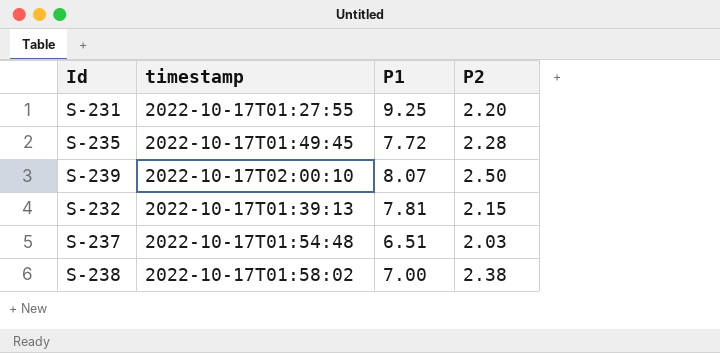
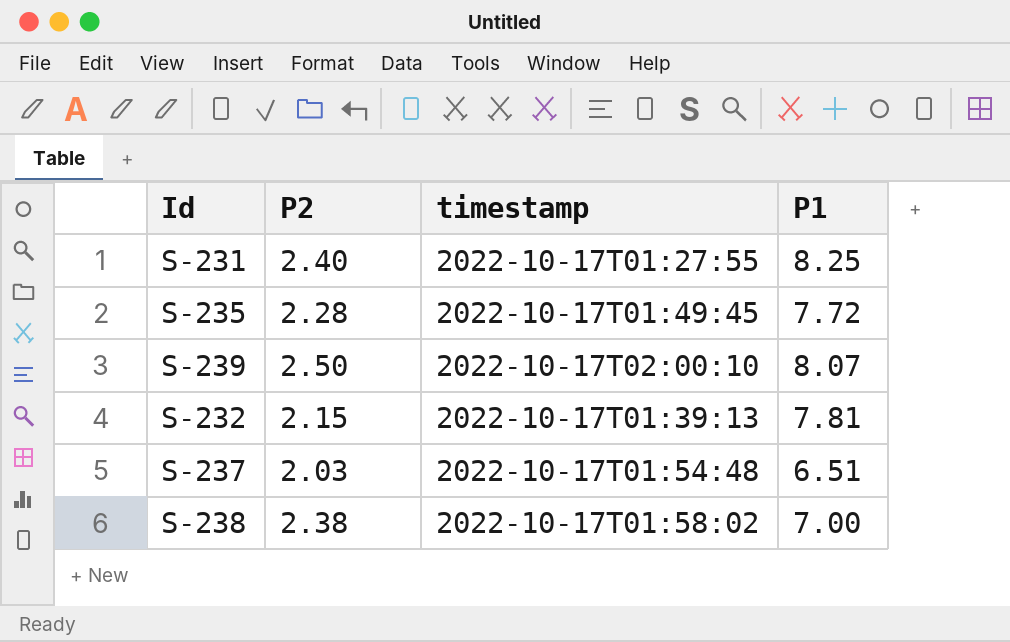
column P2 | position: 4 -> 2
S-231 | P2: 2.20 -> 2.40
S-231 | P1: 9.25 -> 8.25

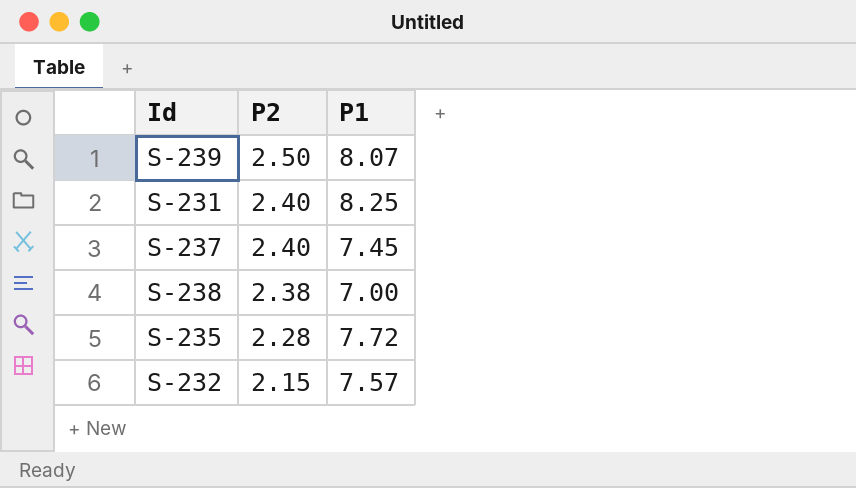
row order: none -> P2 descending
column timestamp | position: 3 -> none
S-237 | P2: 2.03 -> 2.40
S-237 | P1: 6.51 -> 7.45
S-232 | P1: 7.81 -> 7.57

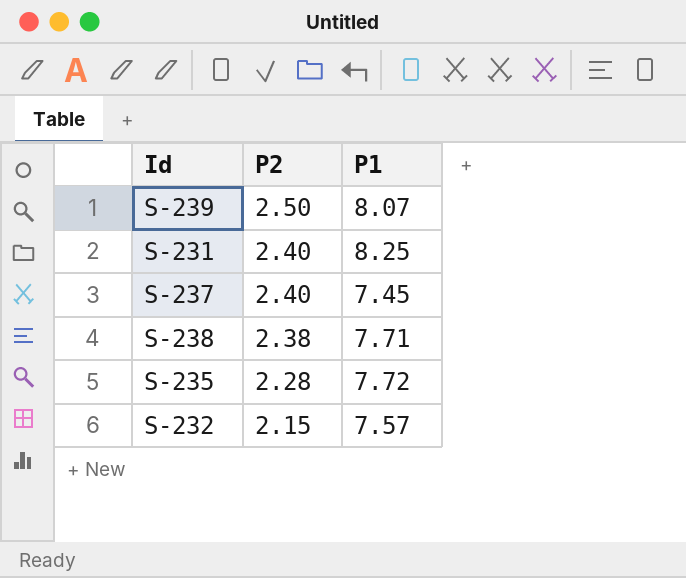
S-238 | P1: 7.00 -> 7.71

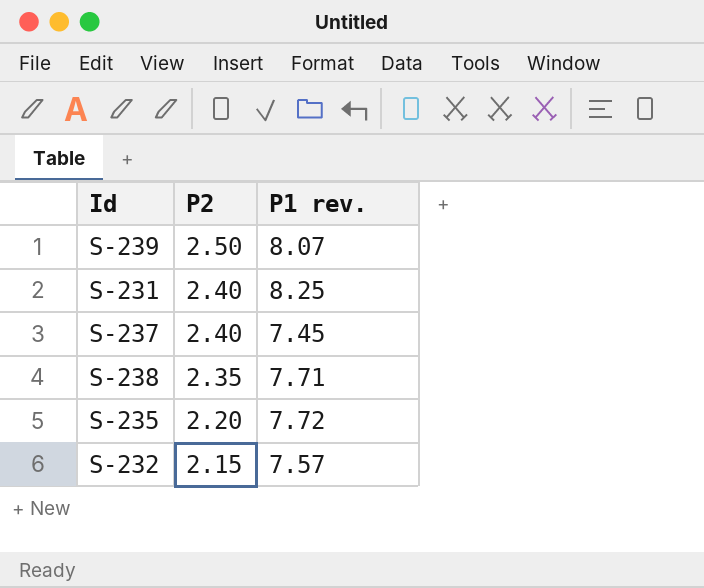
column name: P1 -> P1 rev.
S-238 | P2: 2.38 -> 2.35
S-235 | P2: 2.28 -> 2.20

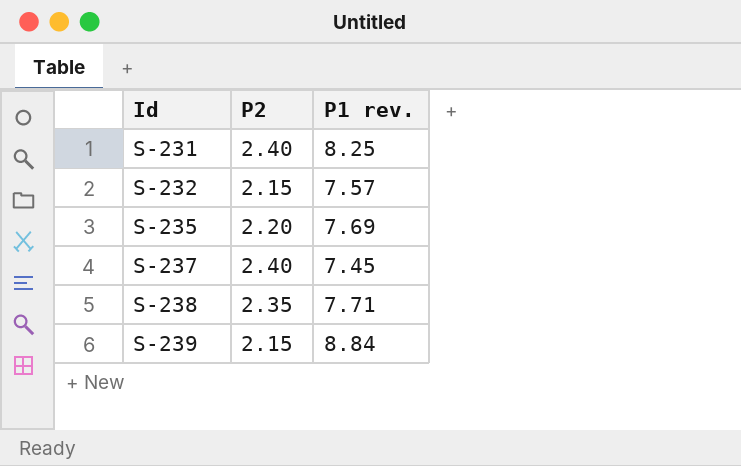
row order: P2 descending -> Id ascending
S-235 | P1 rev.: 7.72 -> 7.69
S-239 | P2: 2.50 -> 2.15
S-239 | P1 rev.: 8.07 -> 8.84

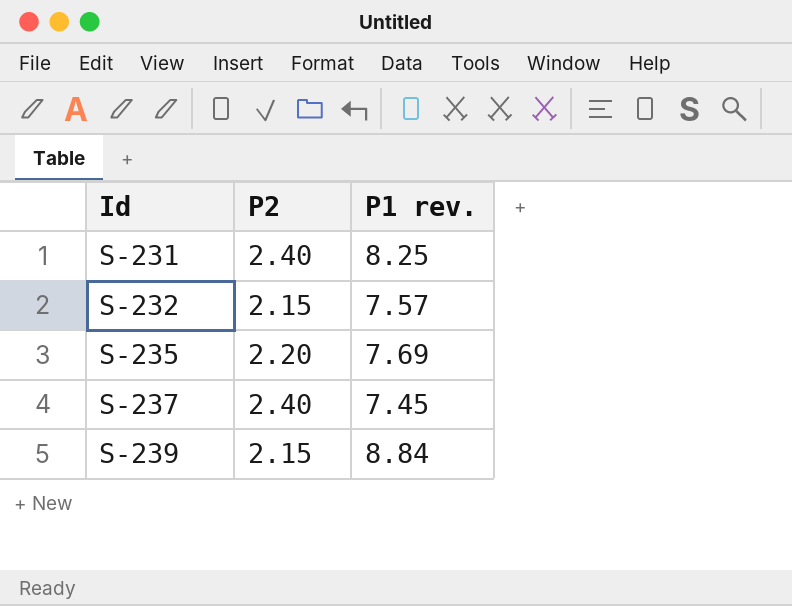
row S-238: 2.35 | 7.71 -> none

